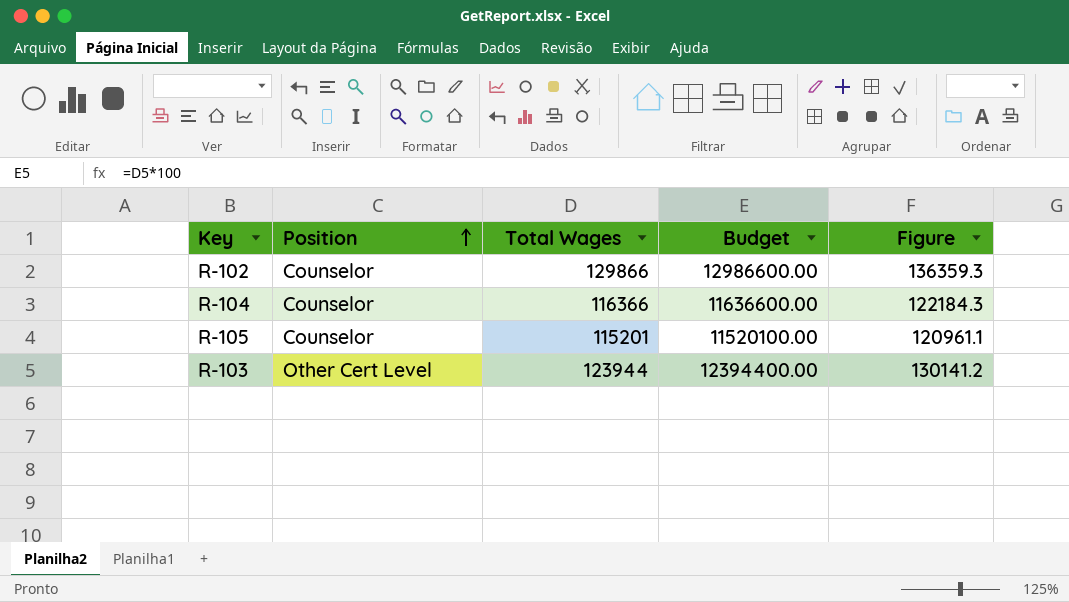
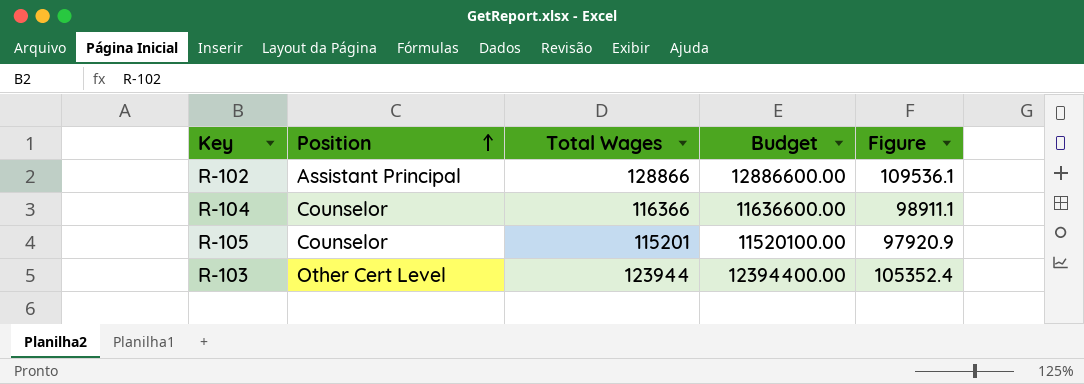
column Figure | formula: [Total Wages] * 1.05 -> [Total Wages] * 0.85
R-102 | Position: Counselor -> Assistant Principal
R-102 | Total Wages: 129866 -> 128866
R-102 | Budget: 12986600.00 -> 12886600.00

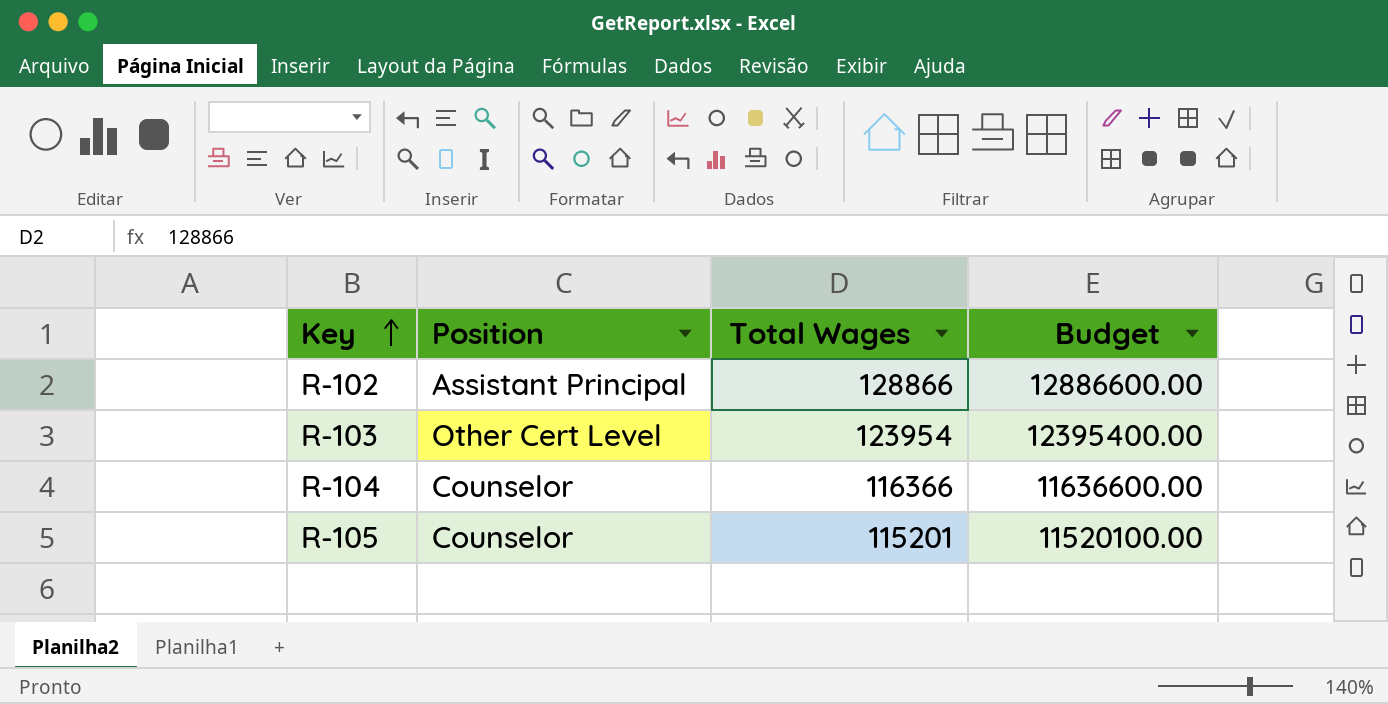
row order: Position ascending -> Key ascending
column Figure | formula: [Total Wages] * 0.85 -> none
R-103 | Total Wages: 123944 -> 123954
R-103 | Budget: 12394400.00 -> 12395400.00

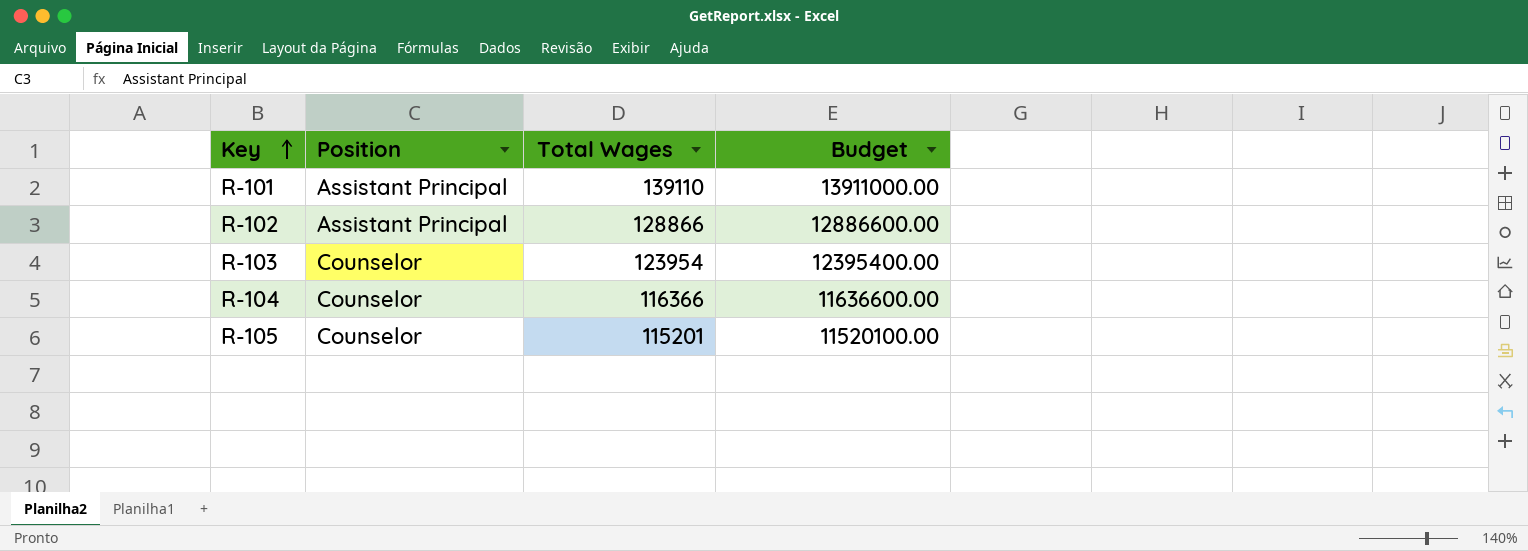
row R-101: none -> Assistant Principal | 139110 | 13911000.00
R-103 | Position: Other Cert Level -> Counselor

